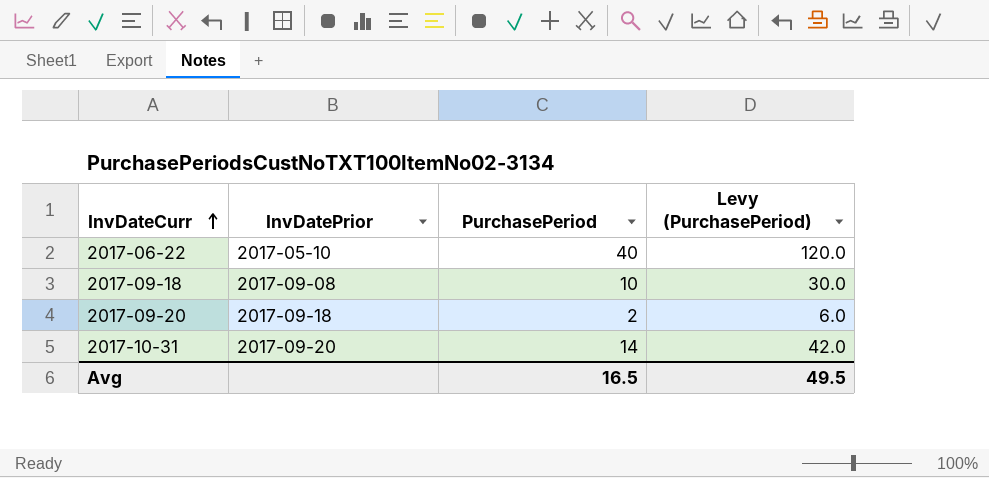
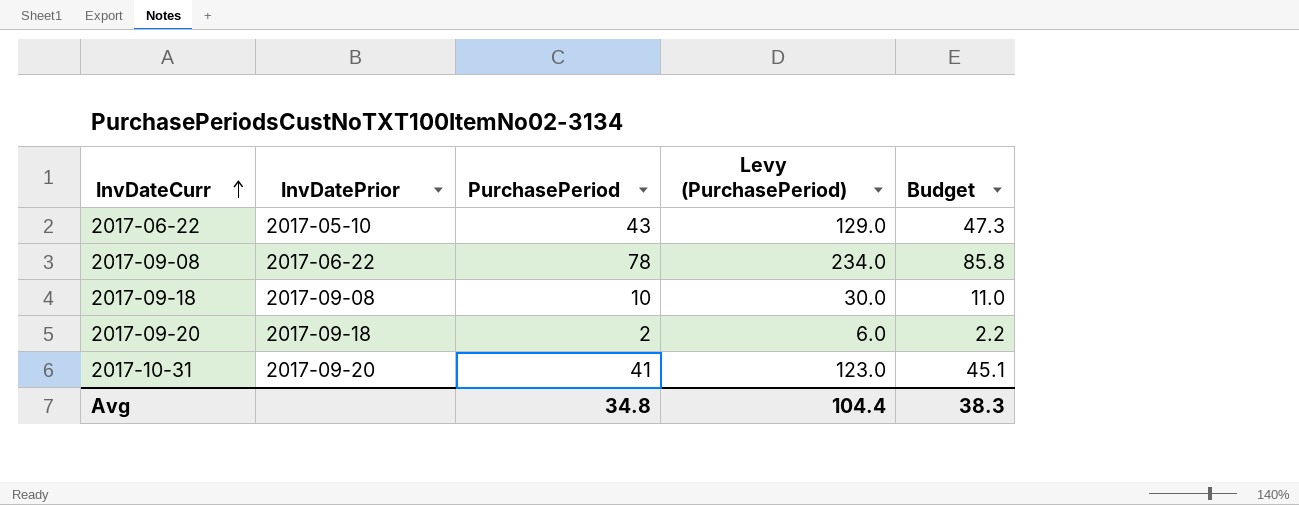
column Budget | formula: none -> [PurchasePeriod] * 1.1
2017-06-22 | PurchasePeriod: 40 -> 43
2017-06-22 | Levy (PurchasePeriod): 120.0 -> 129.0
row 2017-09-08: none -> 2017-06-22 | 78 | 234.0 | 85.8
2017-10-31 | PurchasePeriod: 14 -> 41
2017-10-31 | Levy (PurchasePeriod): 42.0 -> 123.0
Avg | PurchasePeriod: 16.5 -> 34.8
Avg | Levy (PurchasePeriod): 49.5 -> 104.4

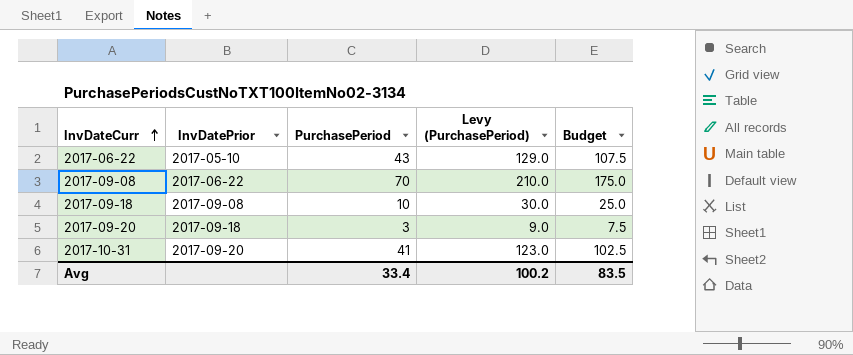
column Budget | formula: [PurchasePeriod] * 1.1 -> [PurchasePeriod] * 2.5
2017-09-08 | PurchasePeriod: 78 -> 70
2017-09-08 | Levy (PurchasePeriod): 234.0 -> 210.0
2017-09-20 | PurchasePeriod: 2 -> 3
2017-09-20 | Levy (PurchasePeriod): 6.0 -> 9.0
Avg | PurchasePeriod: 34.8 -> 33.4
Avg | Levy (PurchasePeriod): 104.4 -> 100.2
Avg | Budget: 38.3 -> 83.5

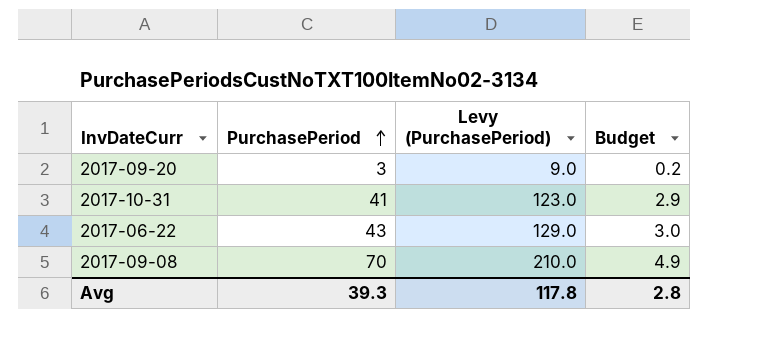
row order: InvDateCurr ascending -> PurchasePeriod ascending
column InvDatePrior | position: 2 -> none
column Budget | formula: [PurchasePeriod] * 2.5 -> [PurchasePeriod] * 0.07
row 2017-09-18: 2017-09-08 | 10 | 30.0 | 25.0 -> none
Avg | PurchasePeriod: 33.4 -> 39.3
Avg | Levy (PurchasePeriod): 100.2 -> 117.8
Avg | Budget: 83.5 -> 2.8

